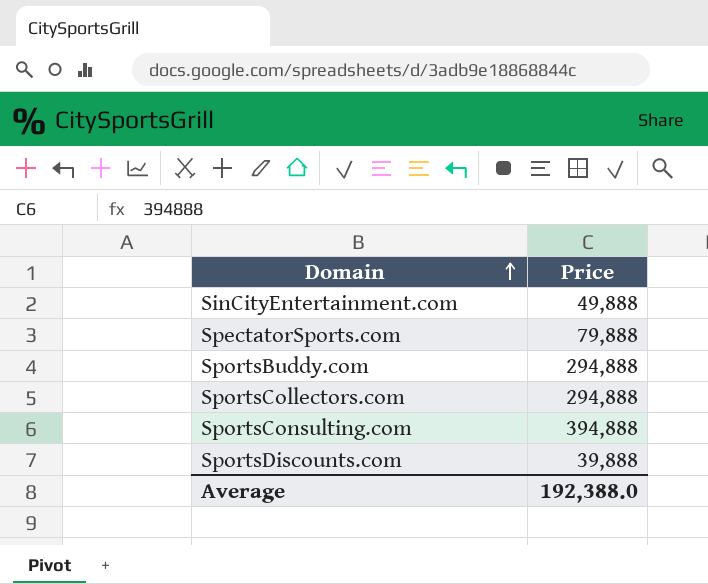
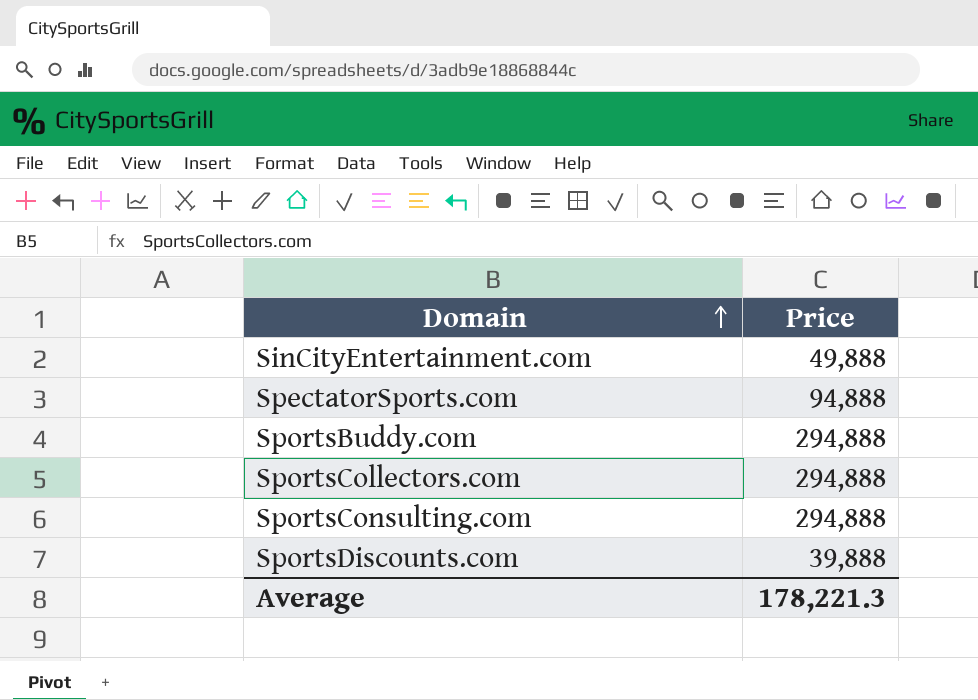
SpectatorSports.com | Price: 79,888 -> 94,888
SportsConsulting.com | Price: 394,888 -> 294,888
Average | Price: 192,388.0 -> 178,221.3

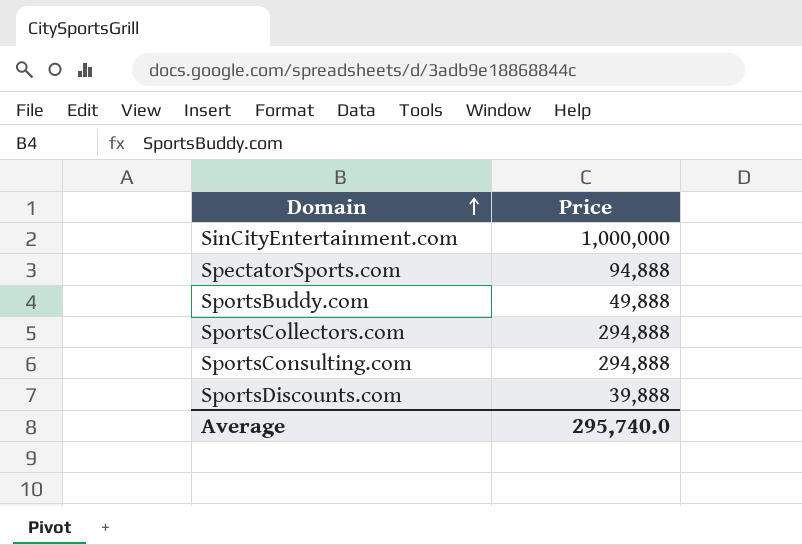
SinCityEntertainment.com | Price: 49,888 -> 1,000,000
SportsBuddy.com | Price: 294,888 -> 49,888
Average | Price: 178,221.3 -> 295,740.0

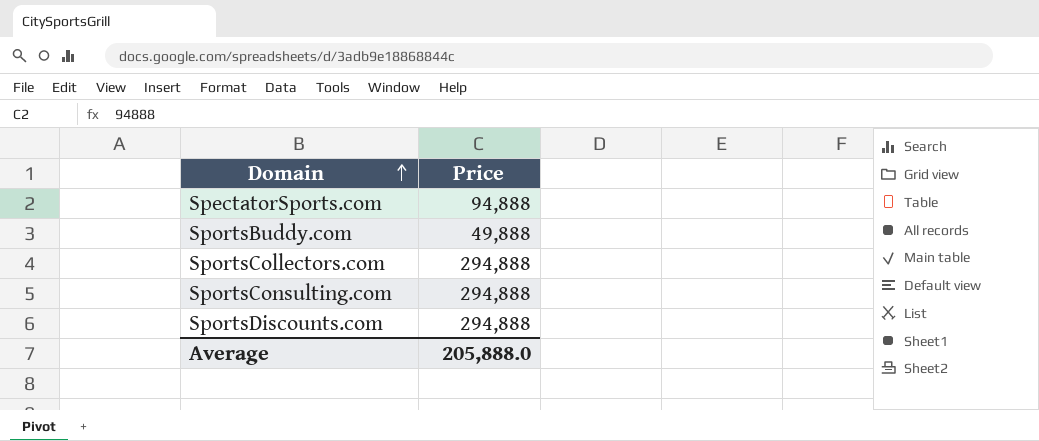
row SinCityEntertainment.com: 1,000,000 -> none
SportsDiscounts.com | Price: 39,888 -> 294,888
Average | Price: 295,740.0 -> 205,888.0

